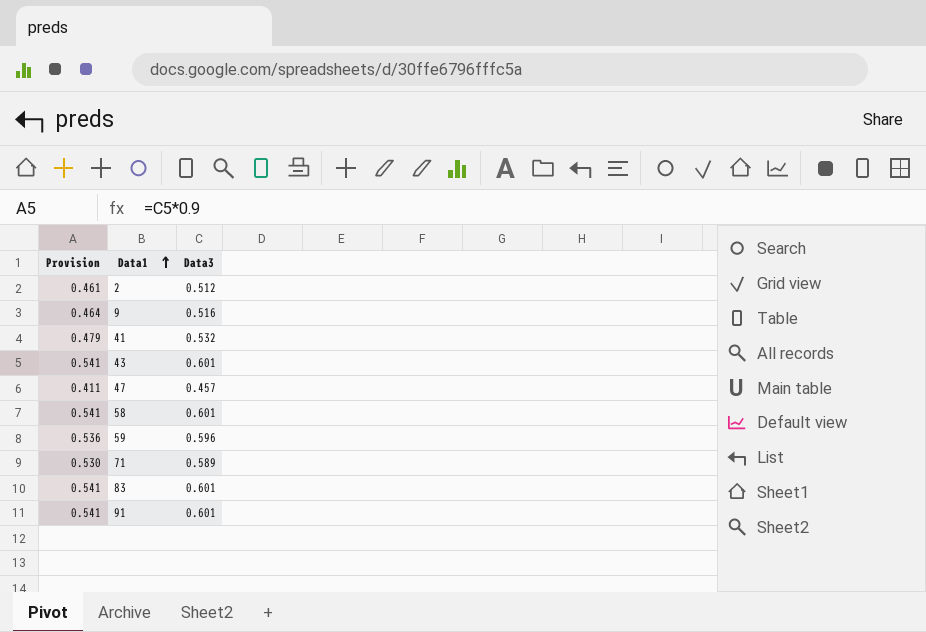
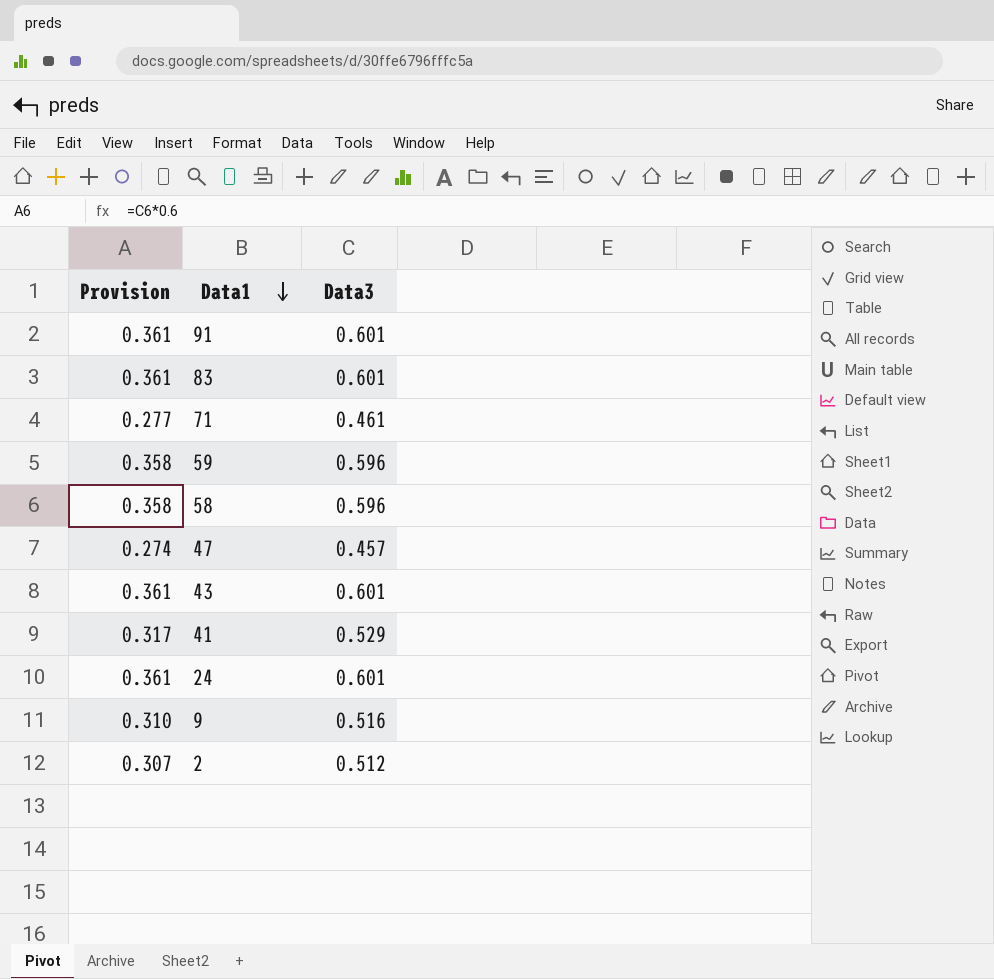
row order: Data1 ascending -> Data1 descending
column Provision | formula: [Data3] * 0.9 -> [Data3] * 0.6
71 | Data3: 0.589 -> 0.461
58 | Data3: 0.601 -> 0.596
41 | Data3: 0.532 -> 0.529
row 24: none -> 0.361 | 0.601

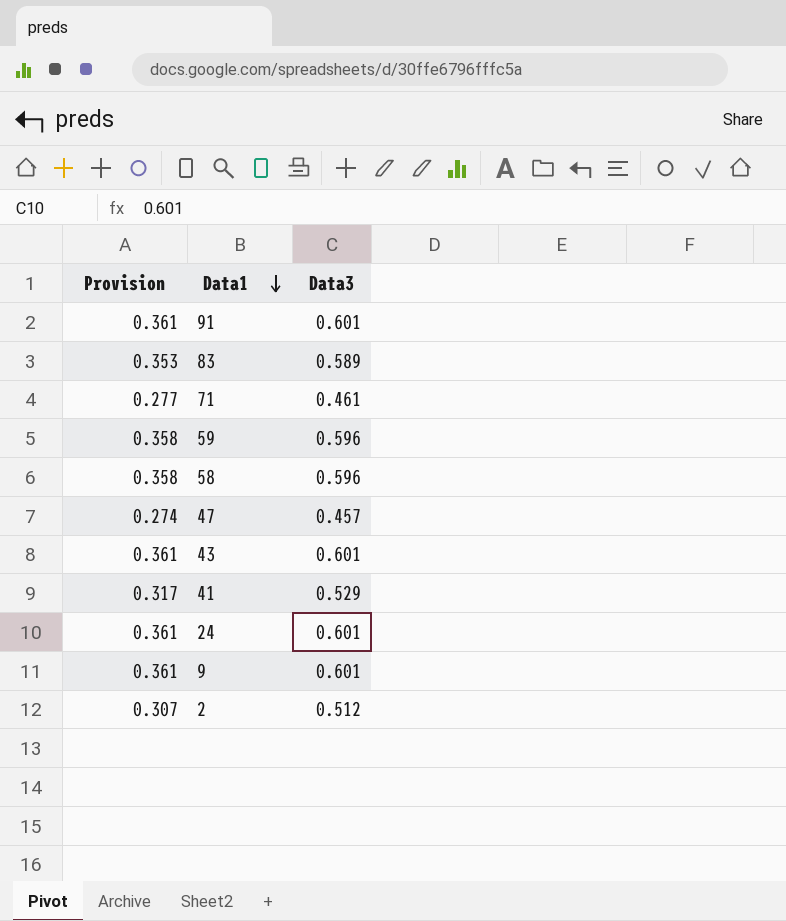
83 | Provision: 0.361 -> 0.353
83 | Data3: 0.601 -> 0.589
9 | Provision: 0.310 -> 0.361
9 | Data3: 0.516 -> 0.601

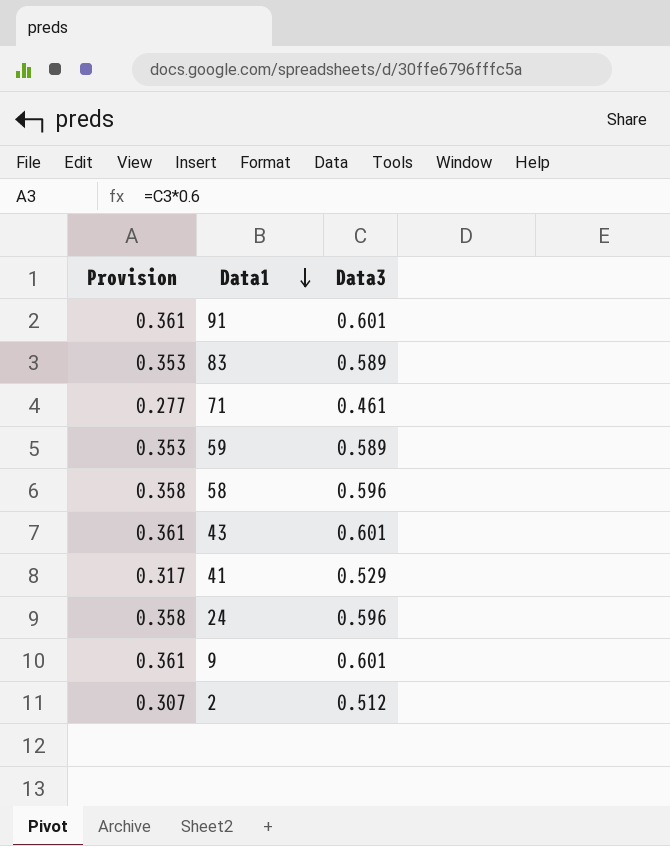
row 47: 0.274 | 0.457 -> none
59 | Provision: 0.358 -> 0.353
59 | Data3: 0.596 -> 0.589
24 | Provision: 0.361 -> 0.358
24 | Data3: 0.601 -> 0.596

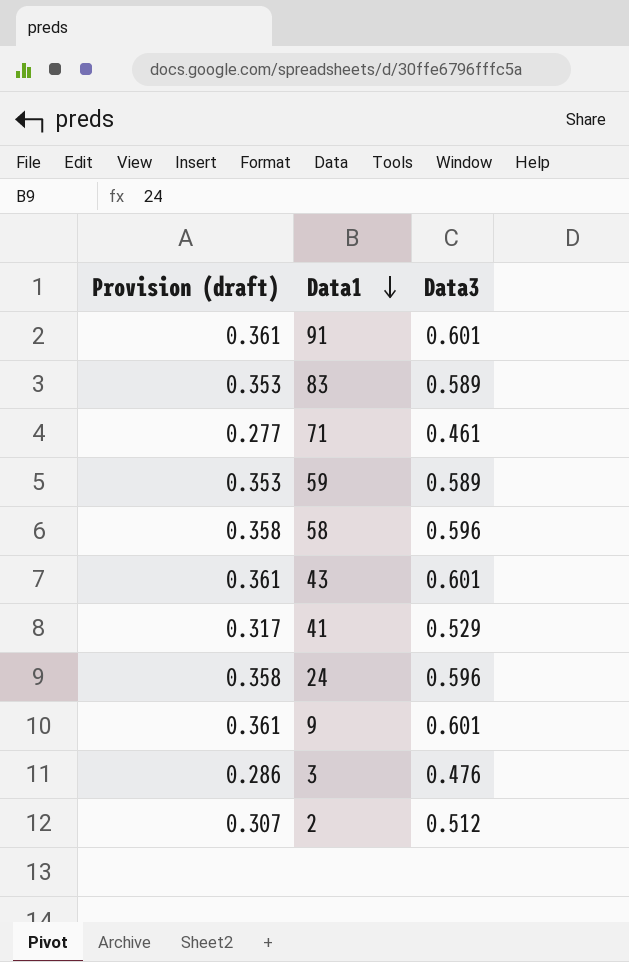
column name: Provision -> Provision (draft)
row 3: none -> 0.286 | 0.476

